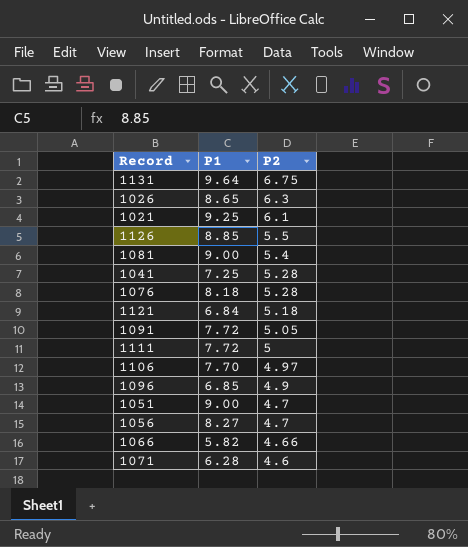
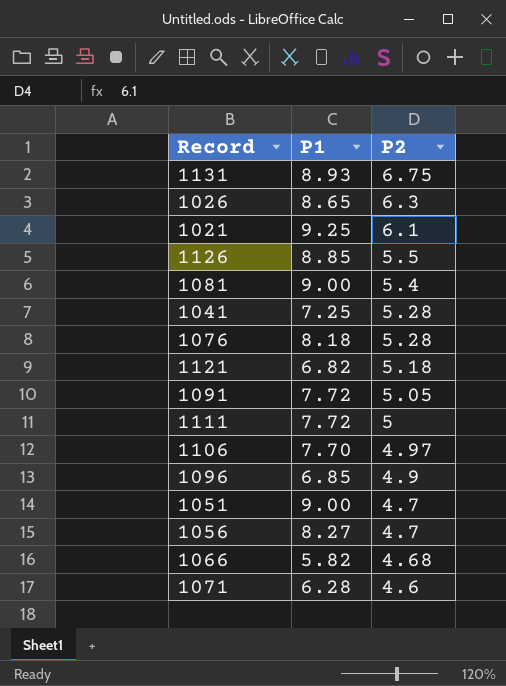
1131 | P1: 9.64 -> 8.93
1121 | P1: 6.84 -> 6.82
1066 | P2: 4.66 -> 4.68

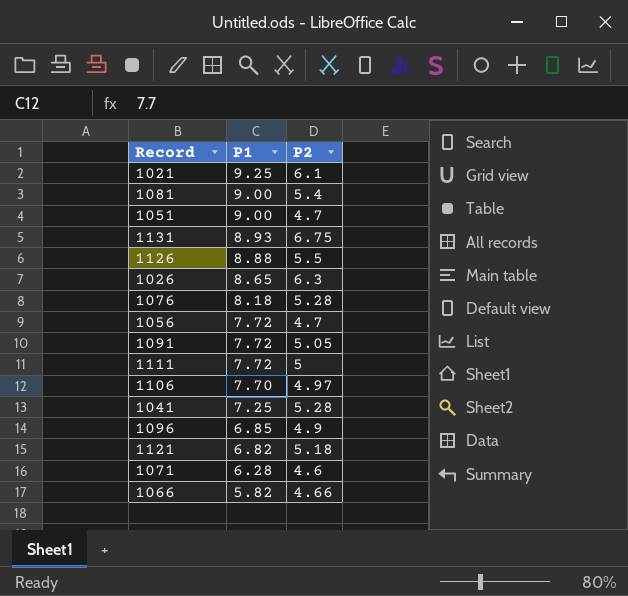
row order: P2 descending -> P1 descending
1126 | P1: 8.85 -> 8.88
1056 | P1: 8.27 -> 7.72
1066 | P2: 4.68 -> 4.66

